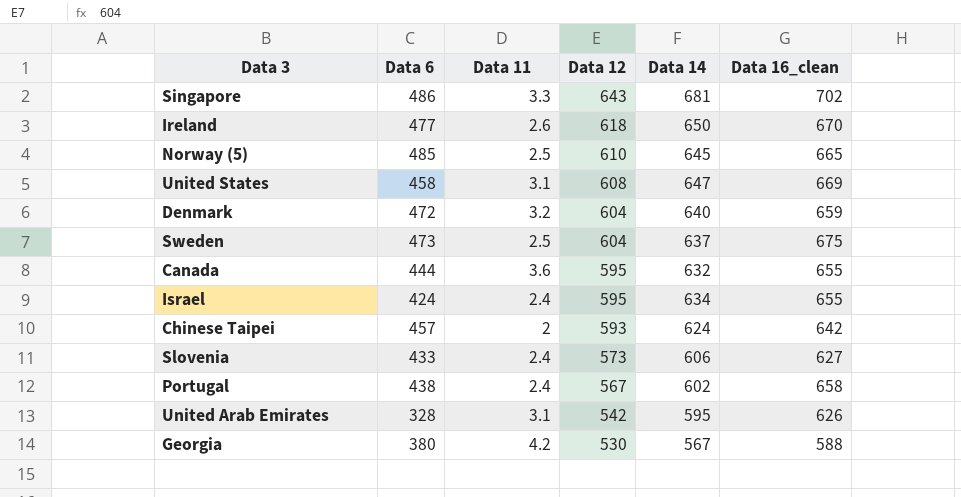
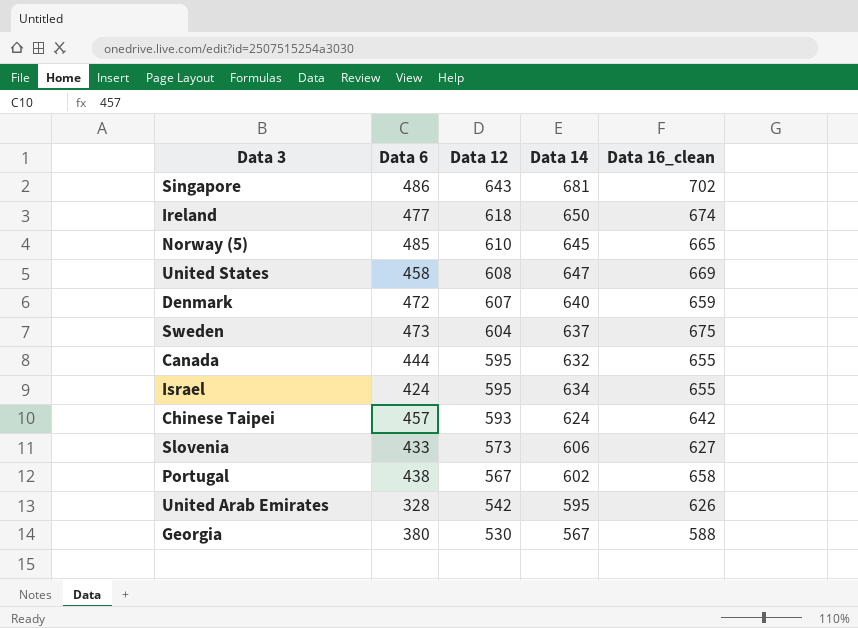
column Data 11 | position: 3 -> none
Ireland | Data 16_clean: 670 -> 674
Denmark | Data 12: 604 -> 607

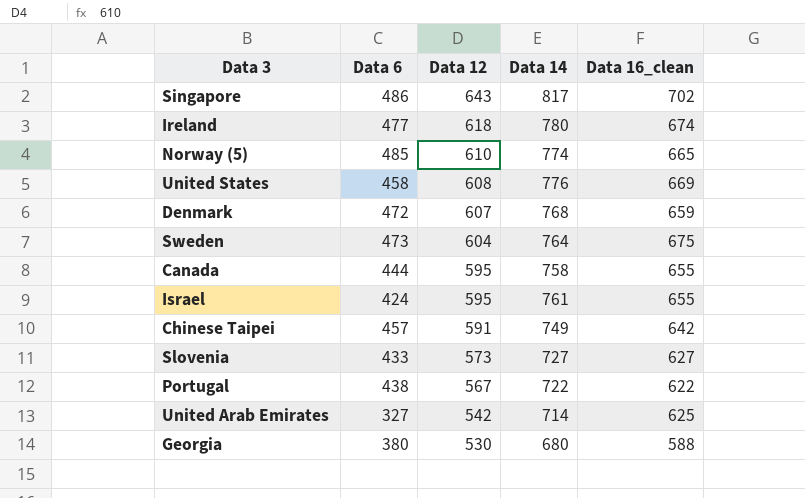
Singapore | Data 14: 681 -> 817
Ireland | Data 14: 650 -> 780
Norway (5) | Data 14: 645 -> 774
United States | Data 14: 647 -> 776
Denmark | Data 14: 640 -> 768
Sweden | Data 14: 637 -> 764
Canada | Data 14: 632 -> 758
Israel | Data 14: 634 -> 761
Chinese Taipei | Data 12: 593 -> 591
Chinese Taipei | Data 14: 624 -> 749
Slovenia | Data 14: 606 -> 727
Portugal | Data 14: 602 -> 722
Portugal | Data 16_clean: 658 -> 622
United Arab Emirates | Data 6: 328 -> 327
United Arab Emirates | Data 14: 595 -> 714
United Arab Emirates | Data 16_clean: 626 -> 625
Georgia | Data 14: 567 -> 680

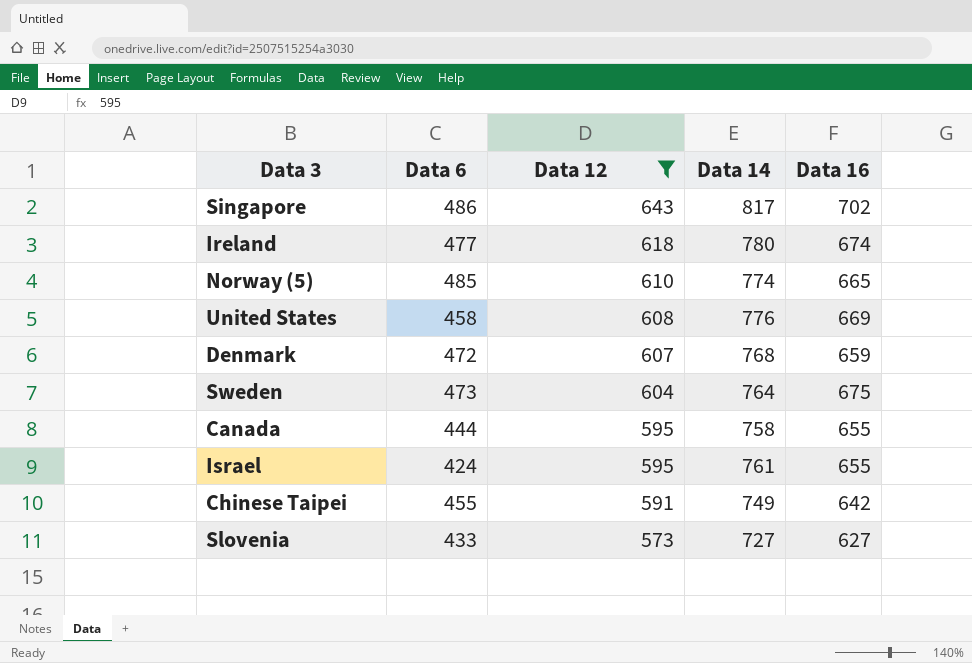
filter: none -> Data 12 >= 573
column name: Data 16_clean -> Data 16
Chinese Taipei | Data 6: 457 -> 455

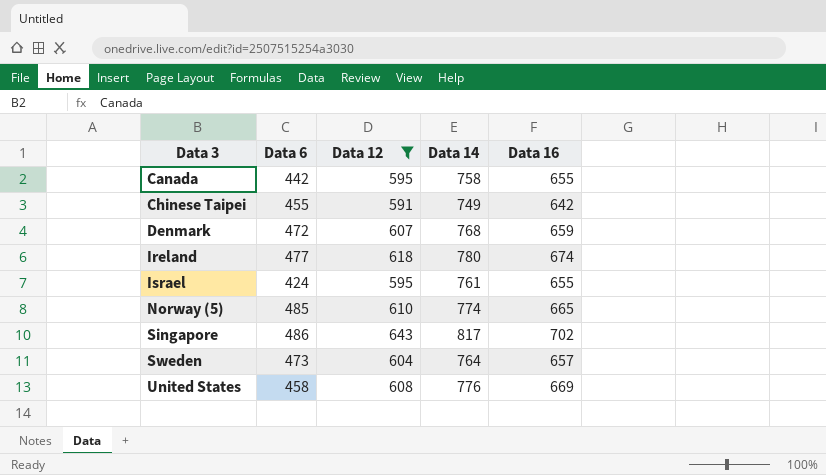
row order: Data 12 descending -> Data 3 ascending
row Slovenia: 433 | 573 | 727 | 627 -> none
Canada | Data 6: 444 -> 442
Sweden | Data 16: 675 -> 657

